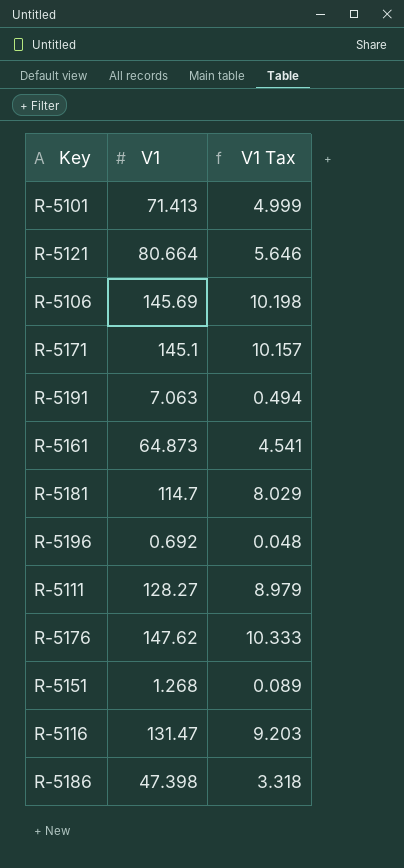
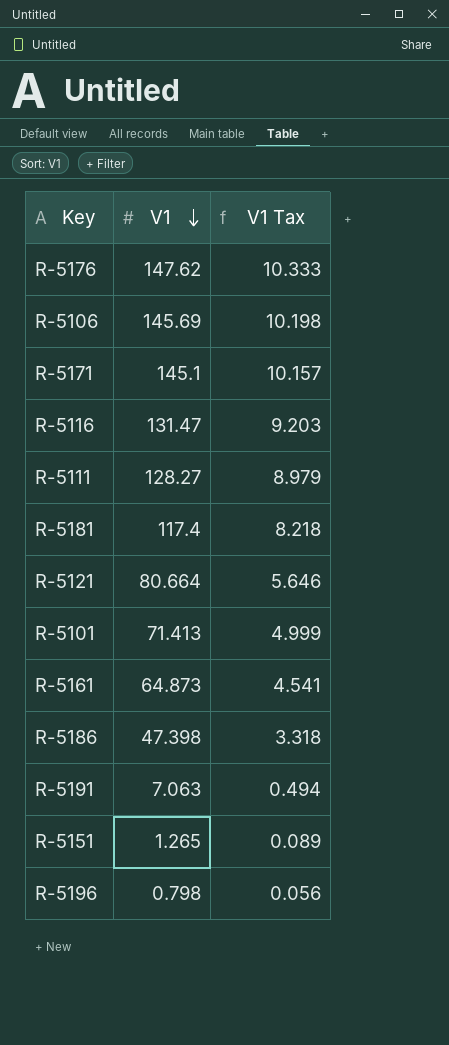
row order: none -> V1 descending
R-5181 | V1: 114.7 -> 117.4
R-5181 | V1 Tax: 8.029 -> 8.218
R-5151 | V1: 1.268 -> 1.265
R-5196 | V1: 0.692 -> 0.798
R-5196 | V1 Tax: 0.048 -> 0.056

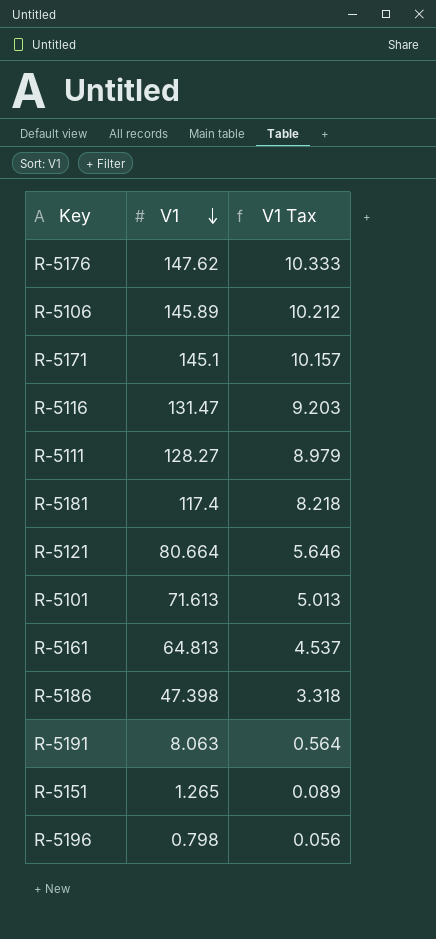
R-5106 | V1: 145.69 -> 145.89
R-5106 | V1 Tax: 10.198 -> 10.212
R-5101 | V1: 71.413 -> 71.613
R-5101 | V1 Tax: 4.999 -> 5.013
R-5161 | V1: 64.873 -> 64.813
R-5161 | V1 Tax: 4.541 -> 4.537
R-5191 | V1: 7.063 -> 8.063
R-5191 | V1 Tax: 0.494 -> 0.564

